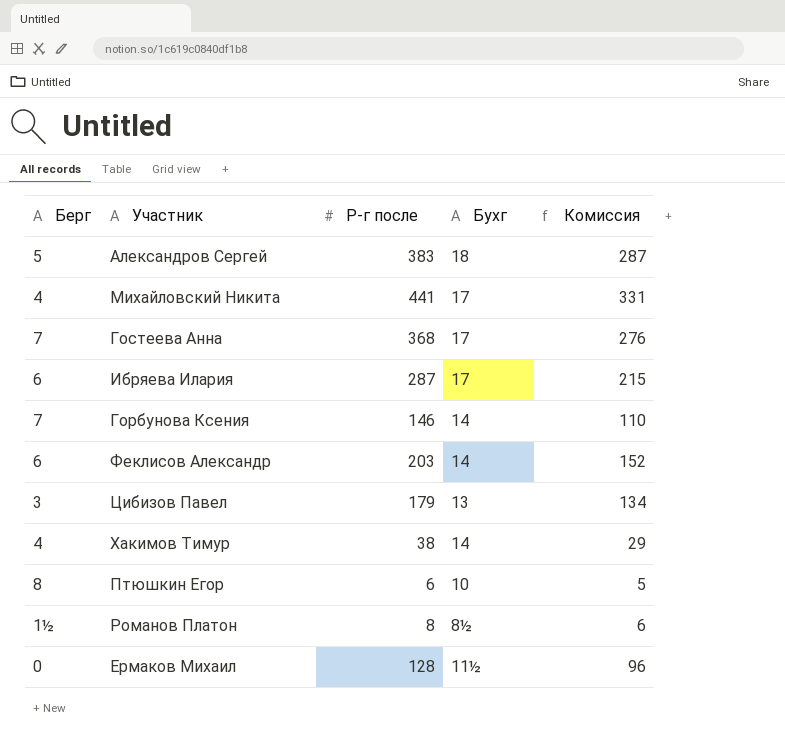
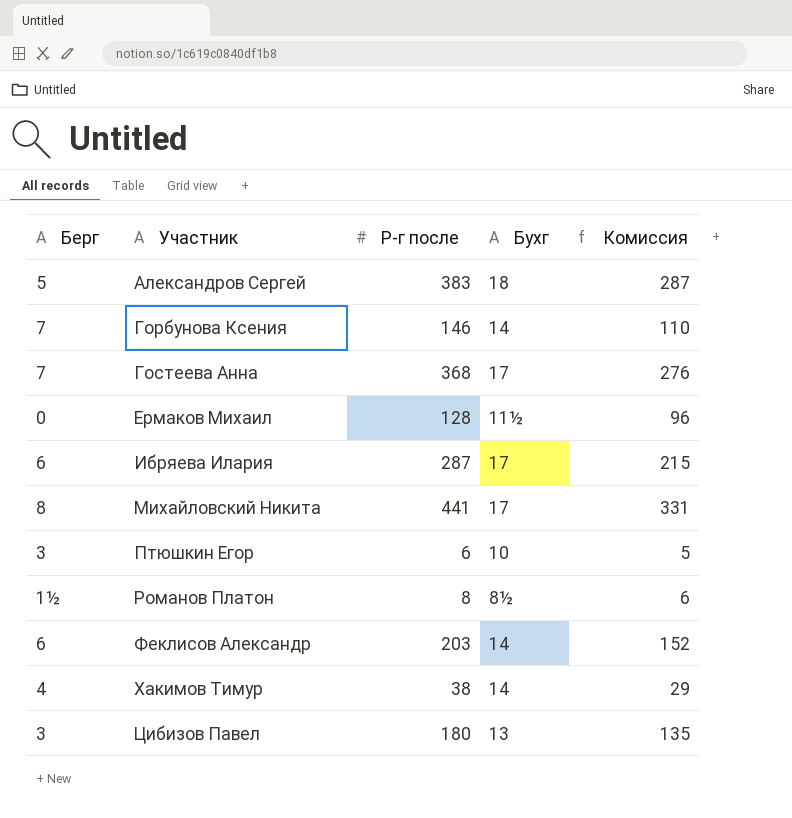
row order: none -> Участник ascending
Михайловский Никита | Берг: 4 -> 8
Птюшкин Егор | Берг: 8 -> 3
Цибизов Павел | Р-г после: 179 -> 180
Цибизов Павел | Комиссия: 134 -> 135

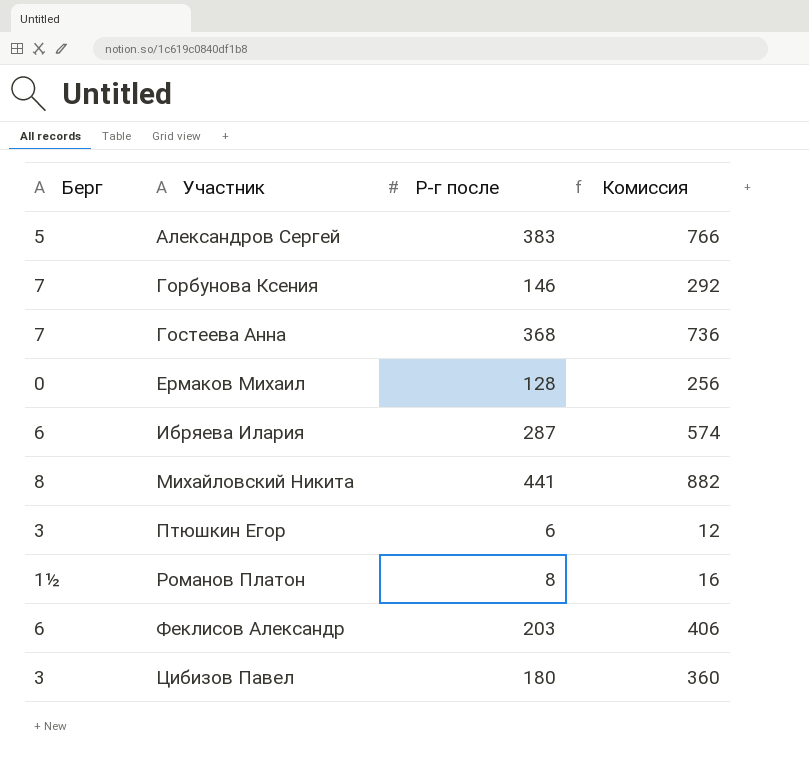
column Бухг | position: 4 -> none
column Комиссия | formula: [Р-г после] * 0,75 -> [Р-г после] * 2
row Хакимов Тимур: 4 | 38 | 14 | 29 -> none

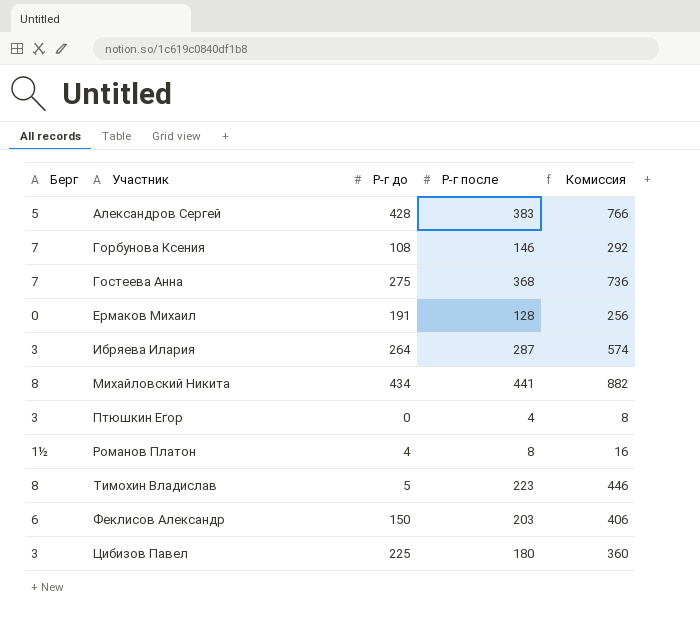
column Р-г до | position: none -> 3
Ибряева Илария | Берг: 6 -> 3
Птюшкин Егор | Р-г после: 6 -> 4
Птюшкин Егор | Комиссия: 12 -> 8
row Тимохин Владислав: none -> 8 | 5 | 223 | 446

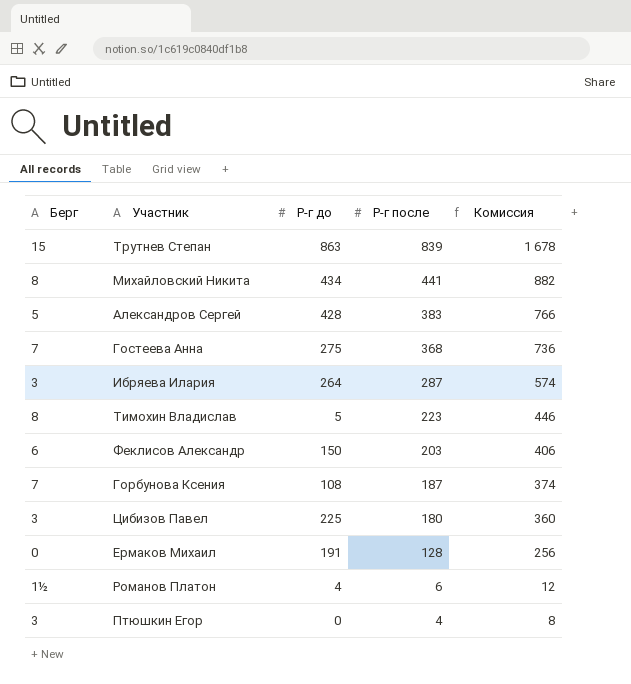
row order: Участник ascending -> Р-г после descending
row Трутнев Степан: none -> 15 | 863 | 839 | 1 678
Горбунова Ксения | Р-г после: 146 -> 187
Горбунова Ксения | Комиссия: 292 -> 374
Романов Платон | Р-г после: 8 -> 6
Романов Платон | Комиссия: 16 -> 12

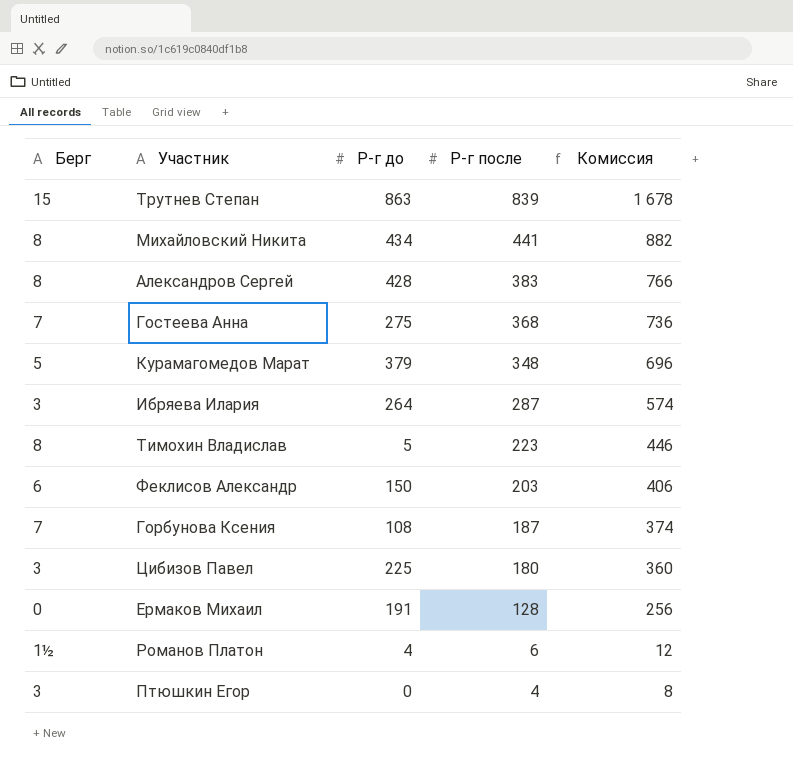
Александров Сергей | Берг: 5 -> 8
row Курамагомедов Марат: none -> 5 | 379 | 348 | 696

